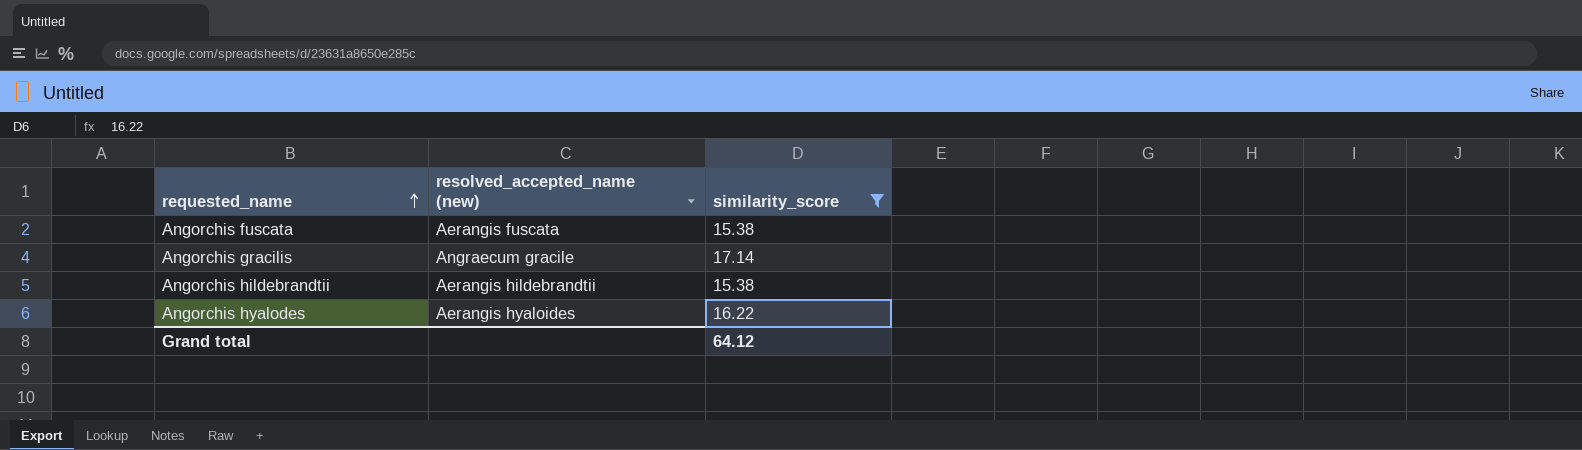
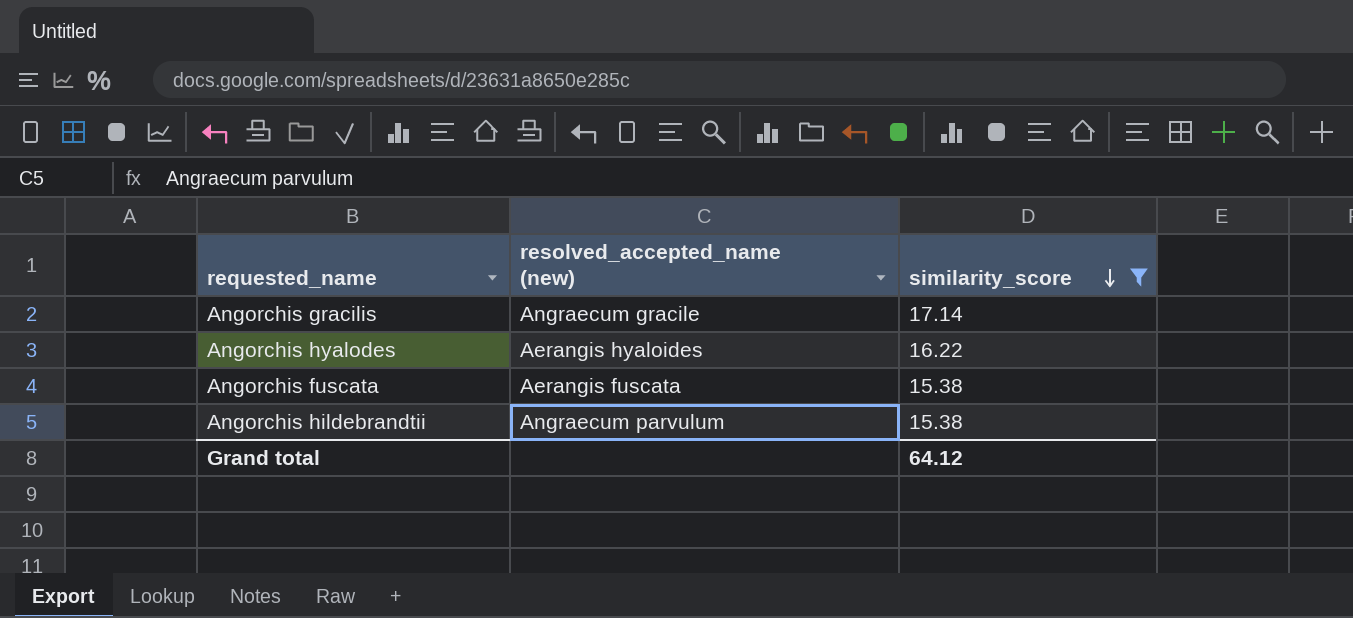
row order: requested_name ascending -> similarity_score descending
Angorchis hildebrandtii | resolved_accepted_name (new): Aerangis hildebrandtii -> Angraecum parvulum

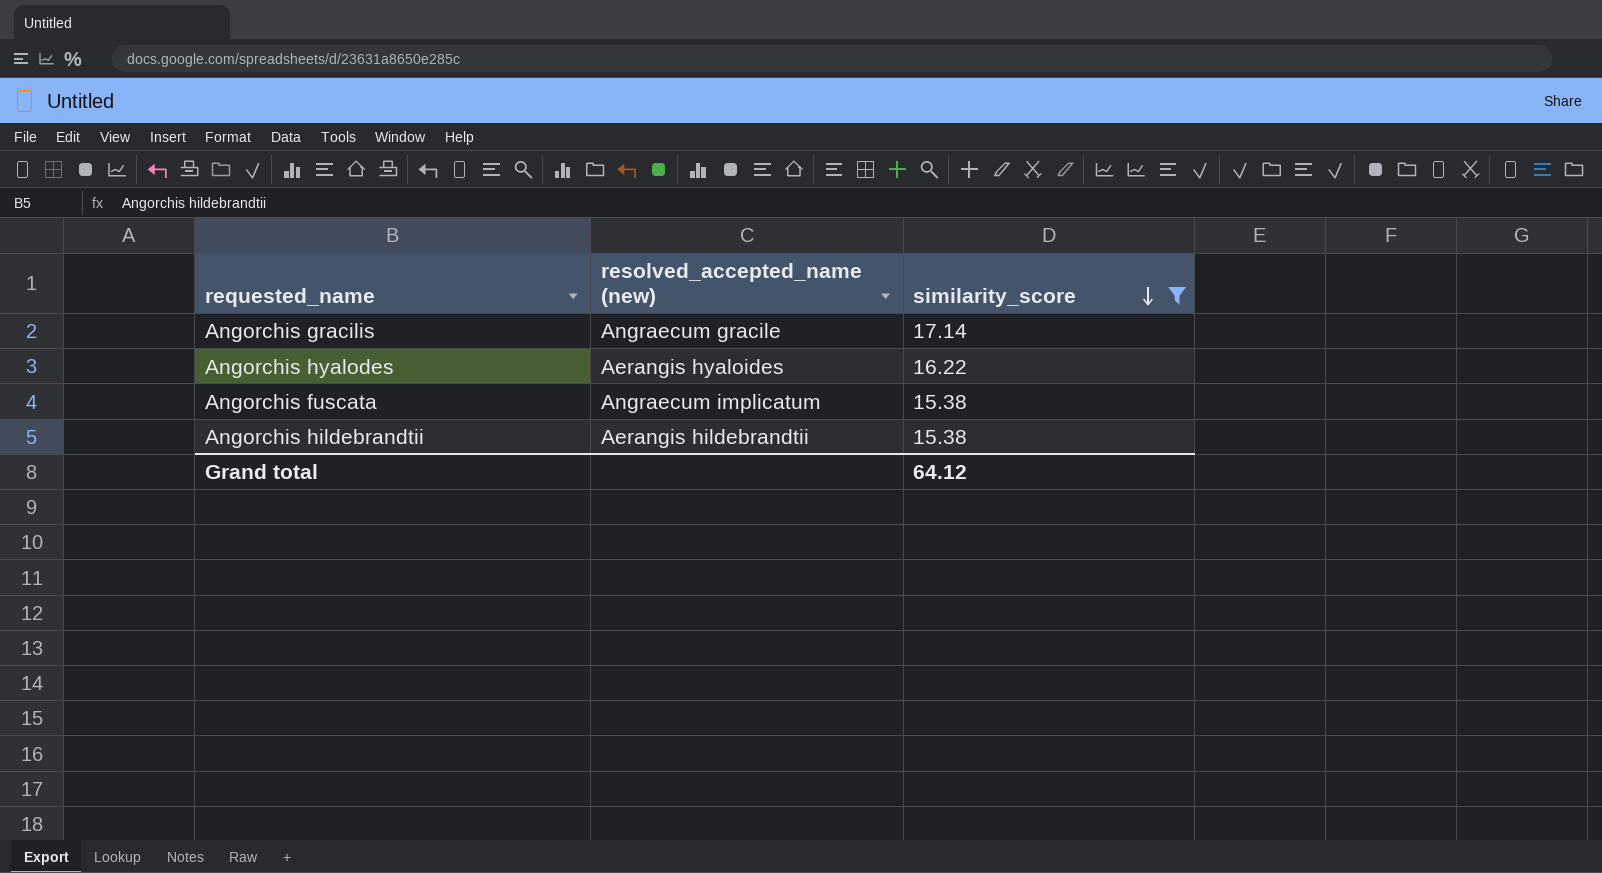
Angorchis fuscata | resolved_accepted_name (new): Aerangis fuscata -> Angraecum implicatum
Angorchis hildebrandtii | resolved_accepted_name (new): Angraecum parvulum -> Aerangis hildebrandtii

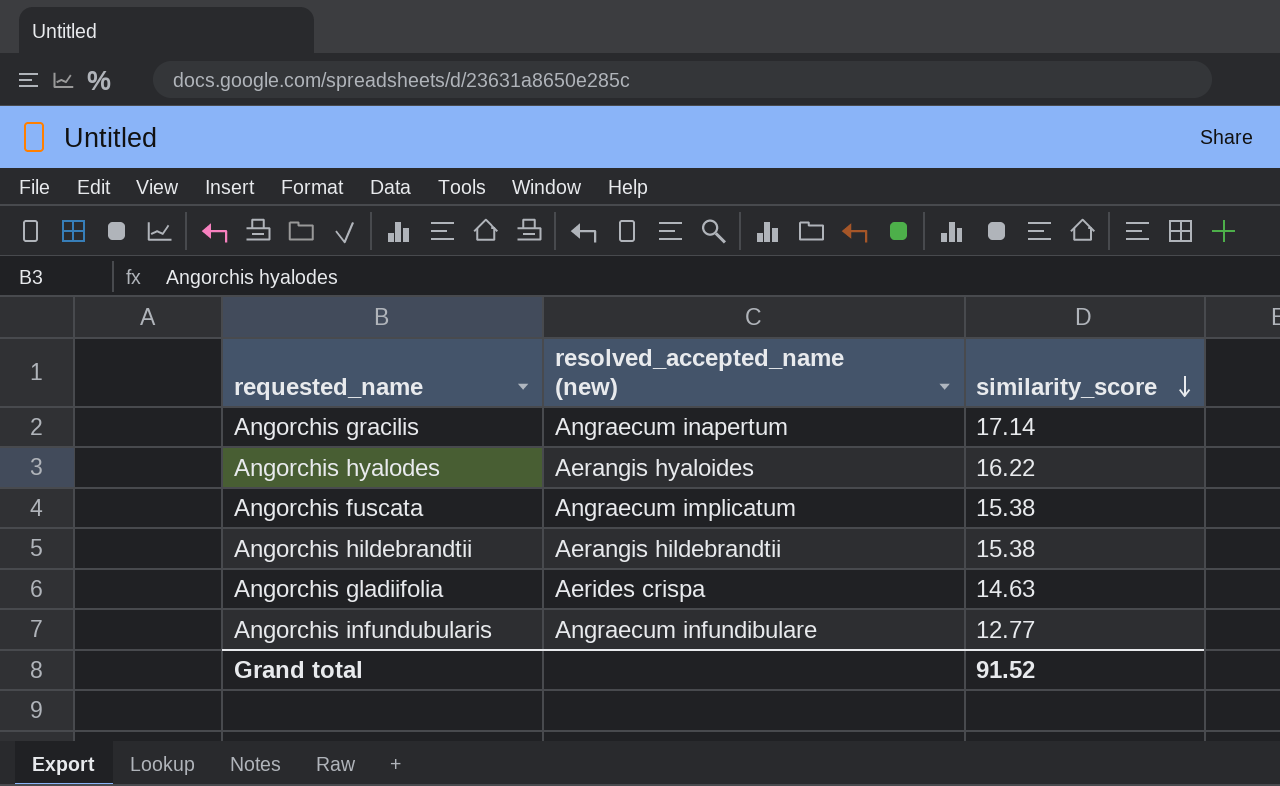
filter: similarity_score >= 15.38 -> none
Angorchis gracilis | resolved_accepted_name (new): Angraecum gracile -> Angraecum inapertum
Grand total | similarity_score: 64.12 -> 91.52

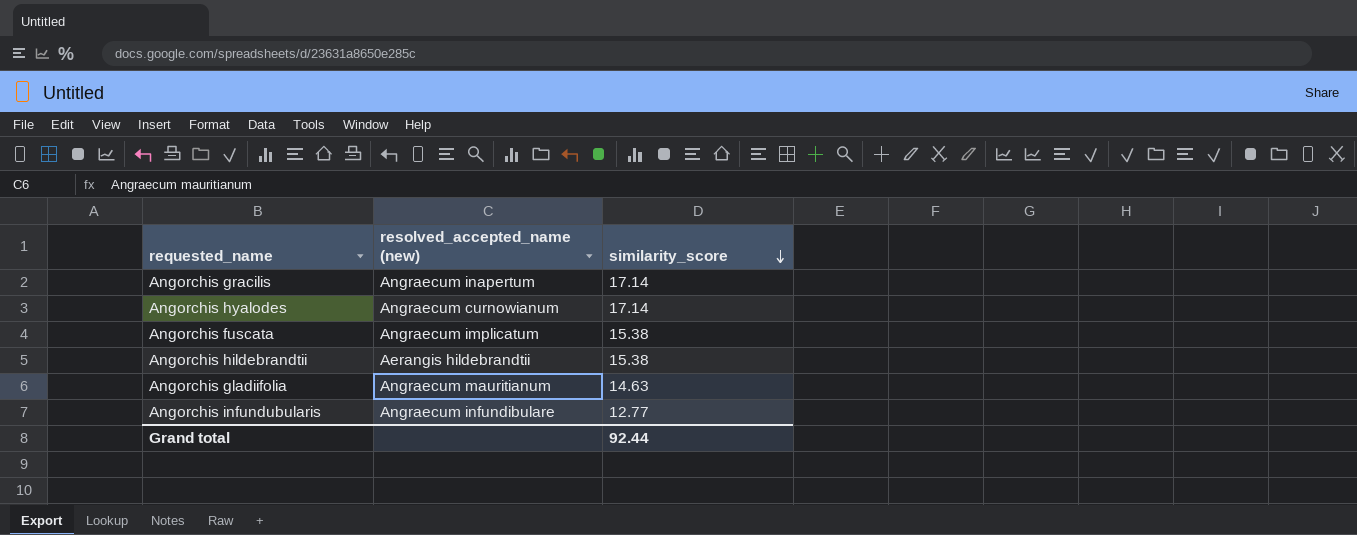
Angorchis hyalodes | resolved_accepted_name (new): Aerangis hyaloides -> Angraecum curnowianum
Angorchis hyalodes | similarity_score: 16.22 -> 17.14
Angorchis gladiifolia | resolved_accepted_name (new): Aerides crispa -> Angraecum mauritianum
Grand total | similarity_score: 91.52 -> 92.44

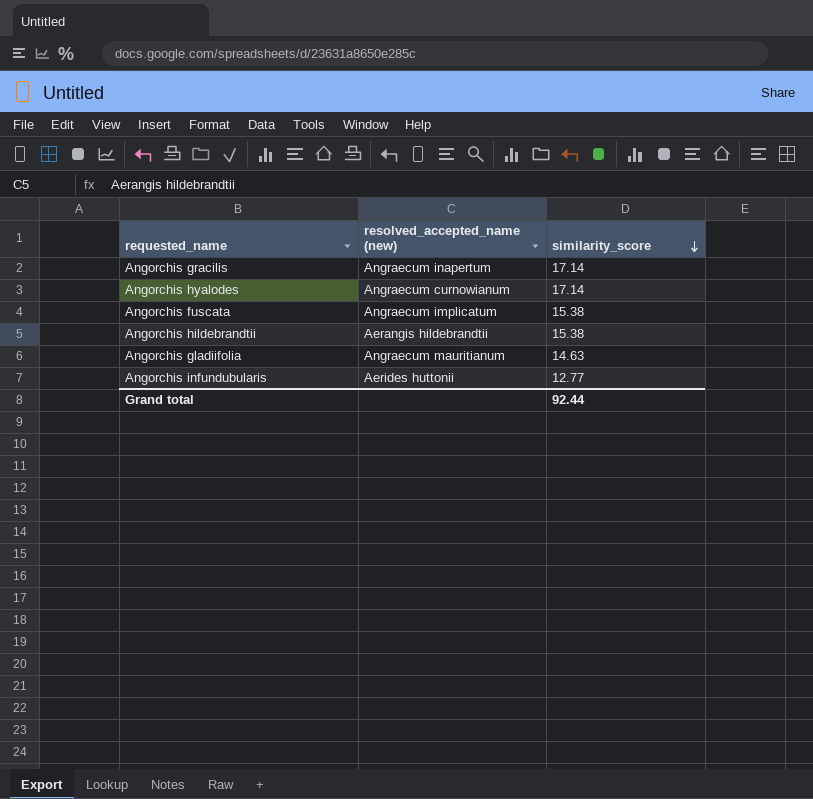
Angorchis infundubularis | resolved_accepted_name (new): Angraecum infundibulare -> Aerides huttonii

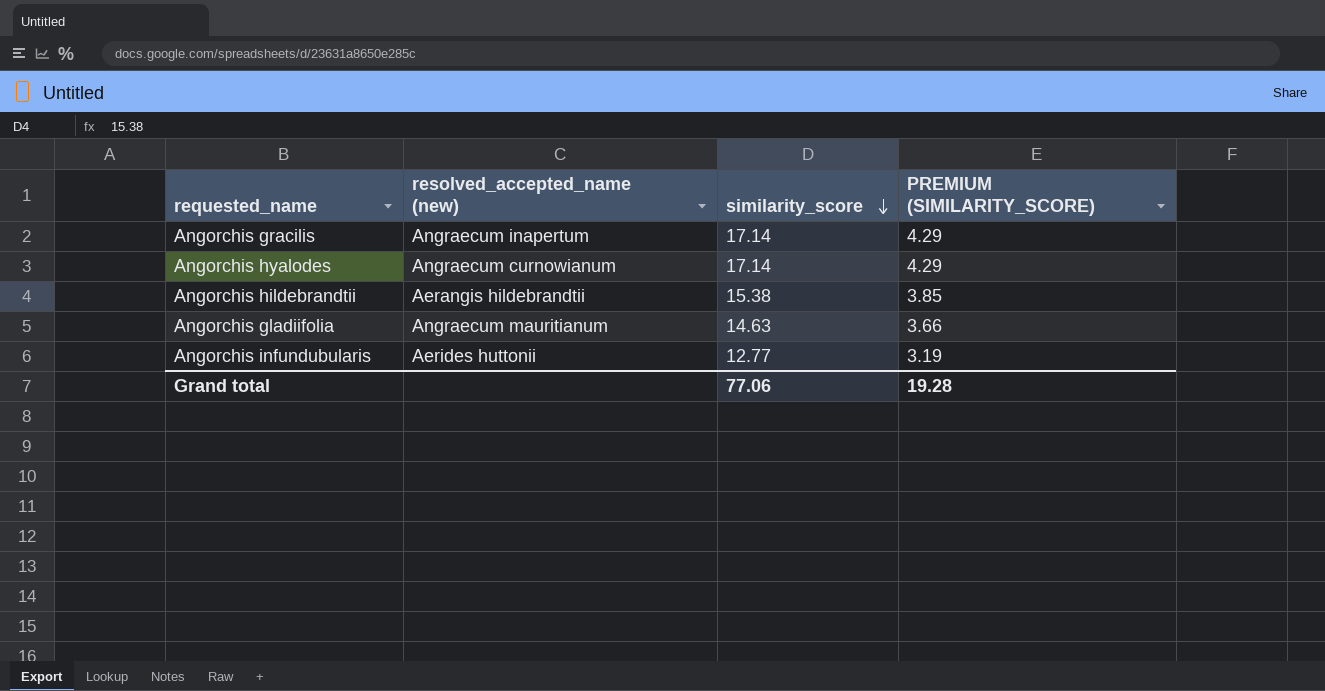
column PREMIUM (SIMILARITY_SCORE) | formula: none -> [similarity_score] * 0.25
row Angorchis fuscata: Angraecum implicatum | 15.38 -> none
Grand total | similarity_score: 92.44 -> 77.06

